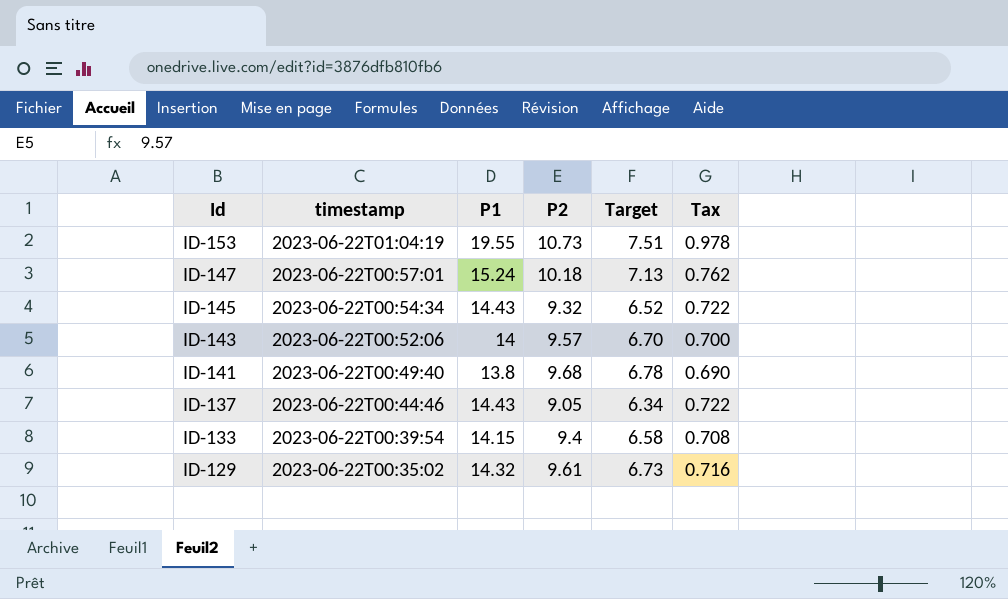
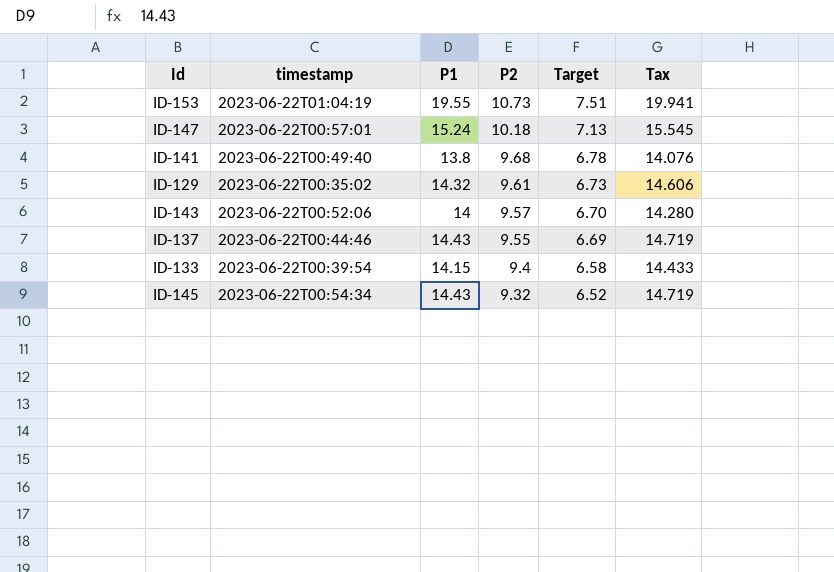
row order: Id descending -> P2 descending
column Tax | formula: [P1] * 0.05 -> [P1] * 1.02
ID-137 | P2: 9.05 -> 9.55
ID-137 | Target: 6.34 -> 6.69

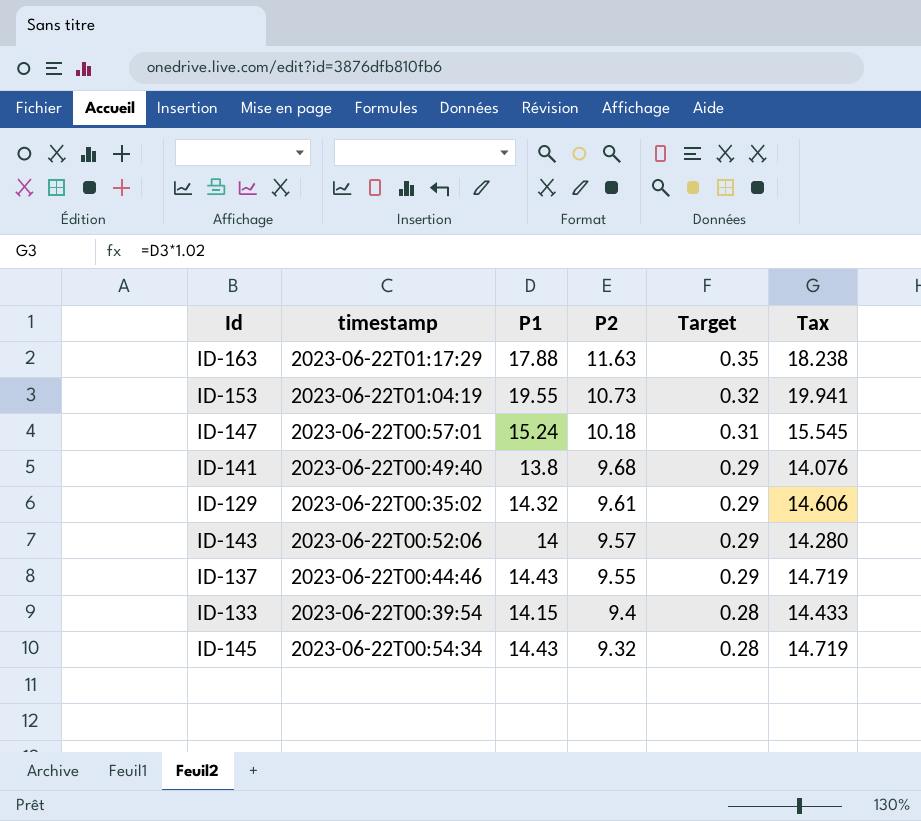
column Target | formula: [P2] * 0.7 -> [P2] * 0.03
row ID-163: none -> 2023-06-22T01:17:29 | 17.88 | 11.63 | 0.35 | 18.238

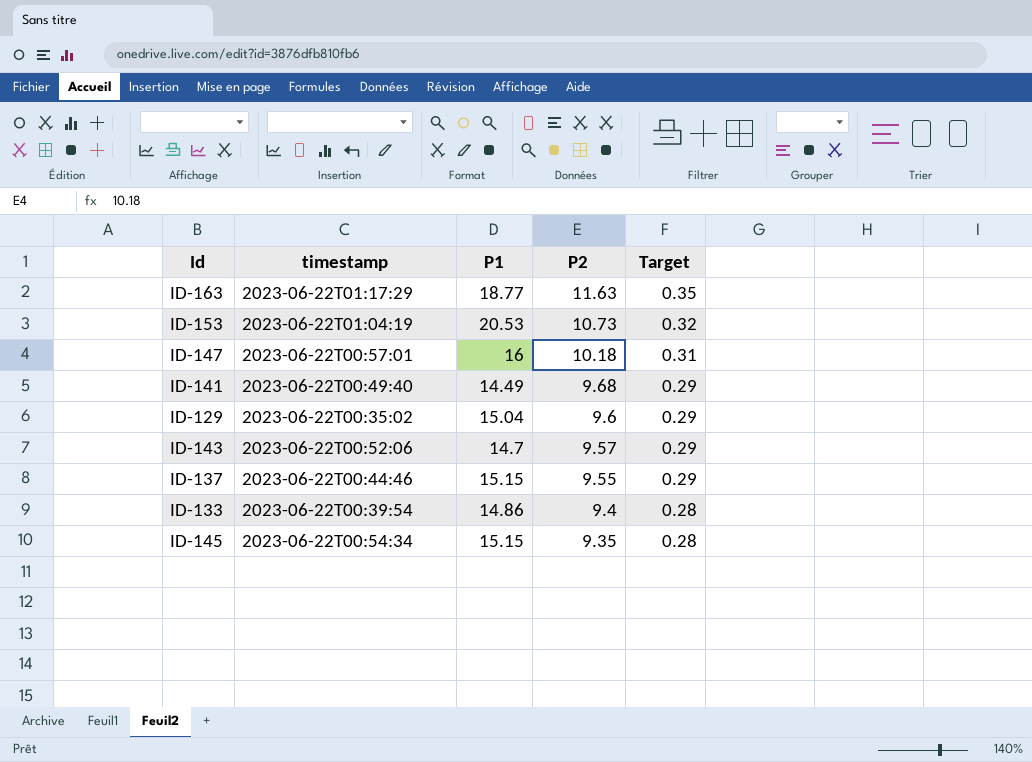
column Tax | formula: [P1] * 1.02 -> none
ID-163 | P1: 17.88 -> 18.77
ID-153 | P1: 19.55 -> 20.53
ID-147 | P1: 15.24 -> 16
ID-141 | P1: 13.8 -> 14.49
ID-129 | P1: 14.32 -> 15.04
ID-129 | P2: 9.61 -> 9.6
ID-143 | P1: 14 -> 14.7
ID-137 | P1: 14.43 -> 15.15
ID-133 | P1: 14.15 -> 14.86
ID-145 | P1: 14.43 -> 15.15
ID-145 | P2: 9.32 -> 9.35

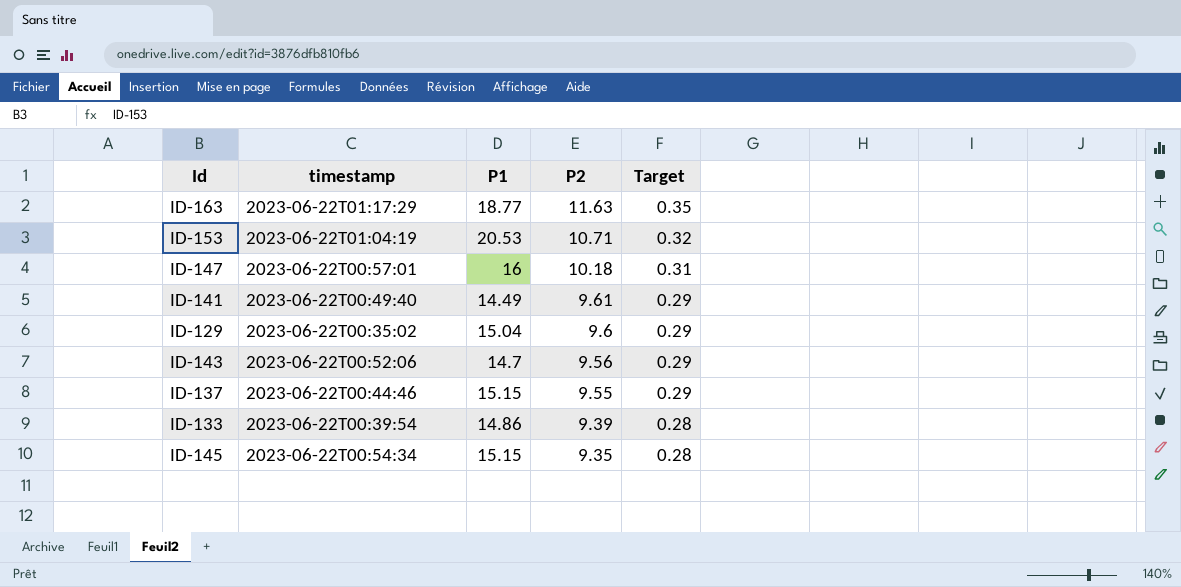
ID-153 | P2: 10.73 -> 10.71
ID-141 | P2: 9.68 -> 9.61
ID-143 | P2: 9.57 -> 9.56
ID-133 | P2: 9.4 -> 9.39

